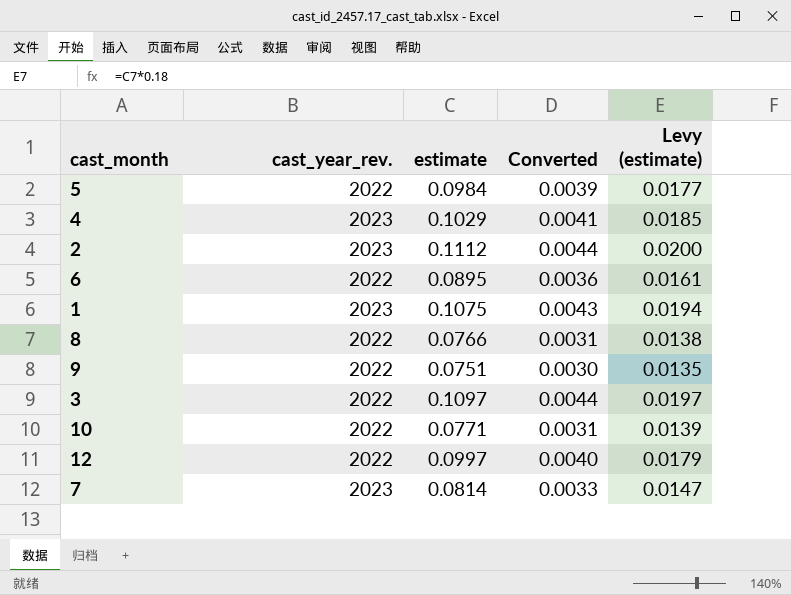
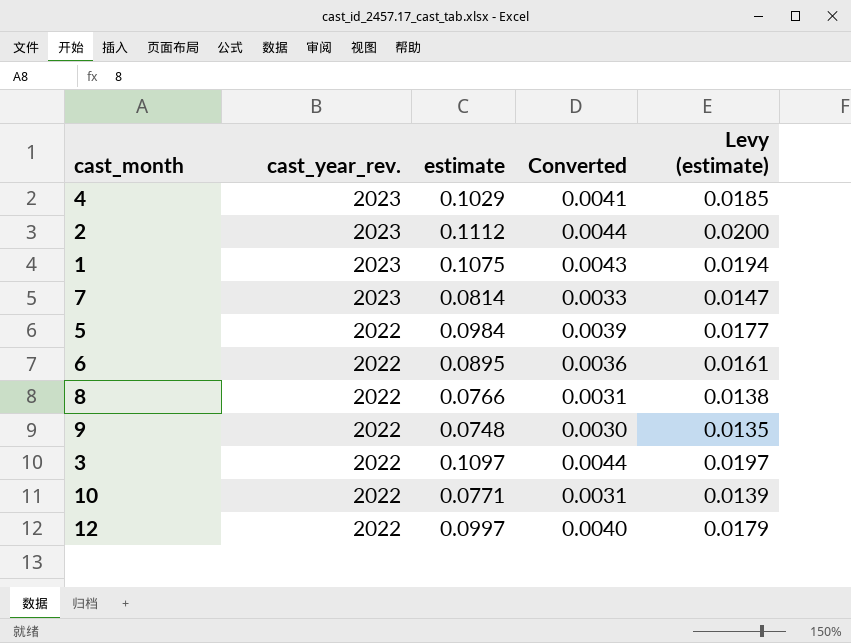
row order: none -> cast_year_rev. descending
9 | estimate: 0.0751 -> 0.0748

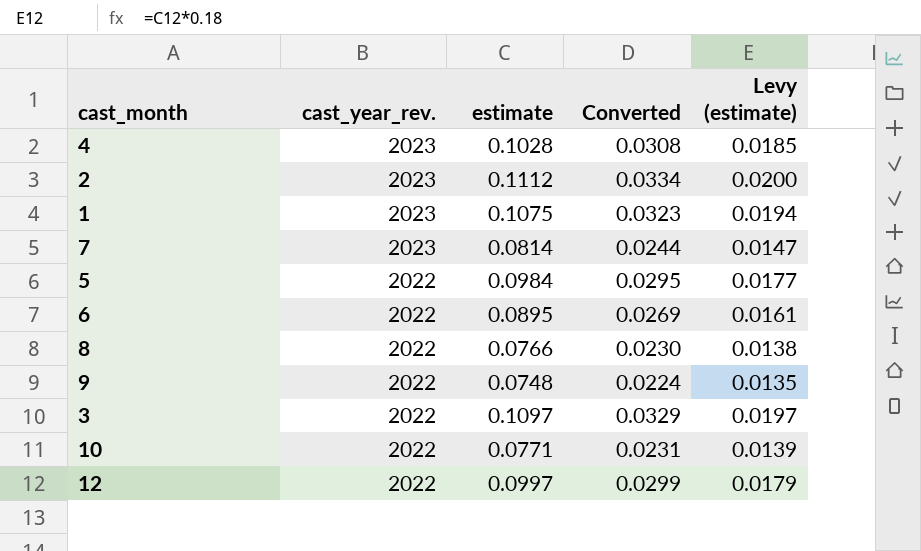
column Converted | formula: [estimate] * 0.04 -> [estimate] * 0.3
4 | estimate: 0.1029 -> 0.1028

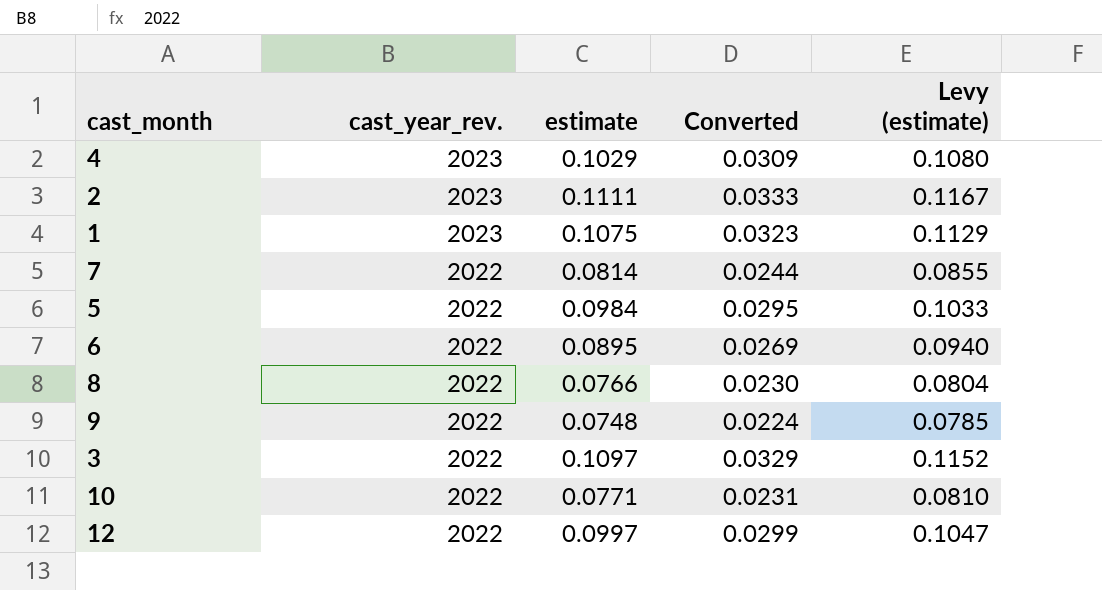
column Levy (estimate) | formula: [estimate] * 0.18 -> [estimate] * 1.05
4 | estimate: 0.1028 -> 0.1029
4 | Converted: 0.0308 -> 0.0309
2 | estimate: 0.1112 -> 0.1111
2 | Converted: 0.0334 -> 0.0333
7 | cast_year_rev.: 2023 -> 2022

